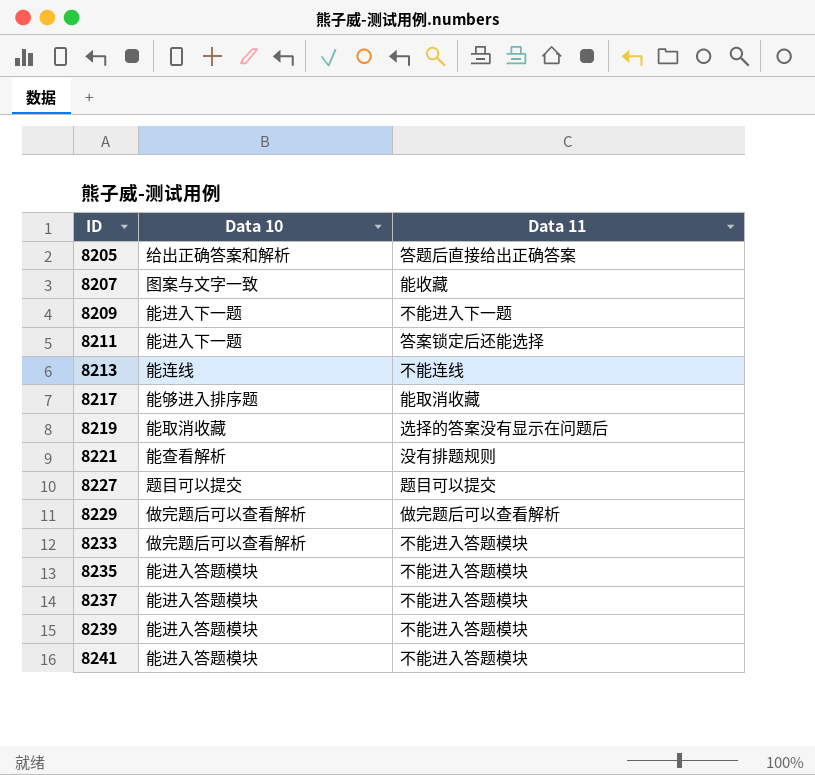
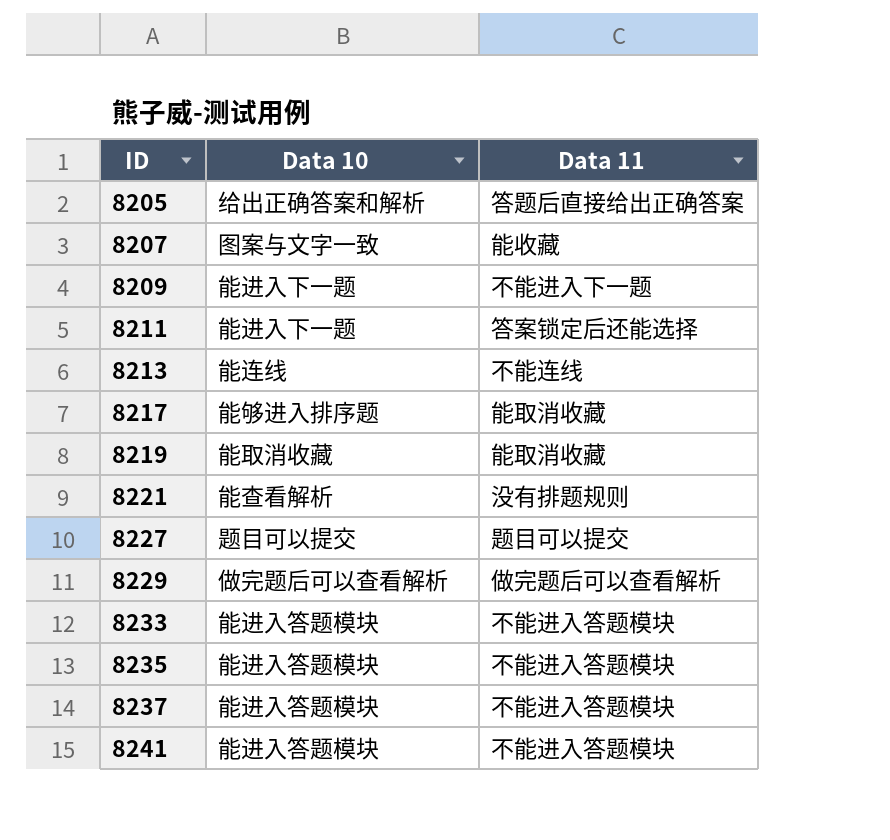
row 8239: 能进入答题模块 | 不能进入答题模块 -> none
8219 | Data 11: 选择的答案没有显示在问题后 -> 能取消收藏
8233 | Data 10: 做完题后可以查看解析 -> 能进入答题模块

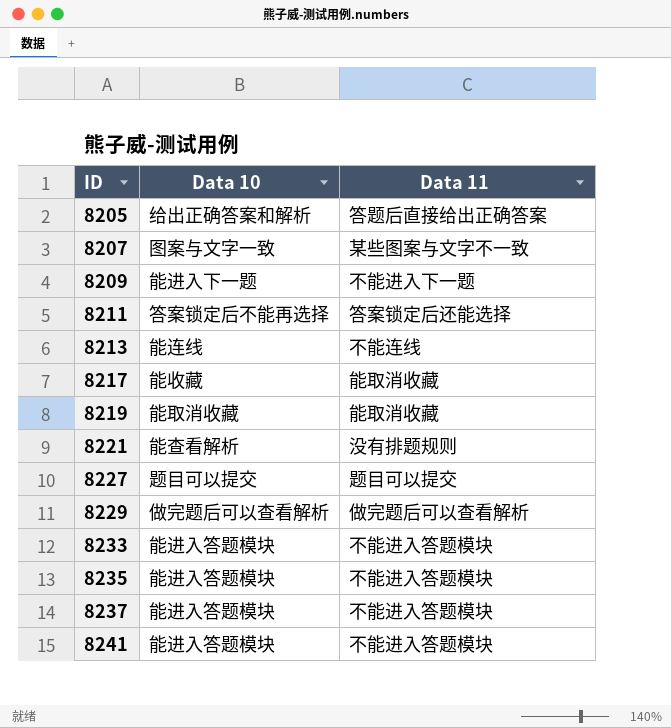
8207 | Data 11: 能收藏 -> 某些图案与文字不一致
8211 | Data 10: 能进入下一题 -> 答案锁定后不能再选择
8217 | Data 10: 能够进入排序题 -> 能收藏

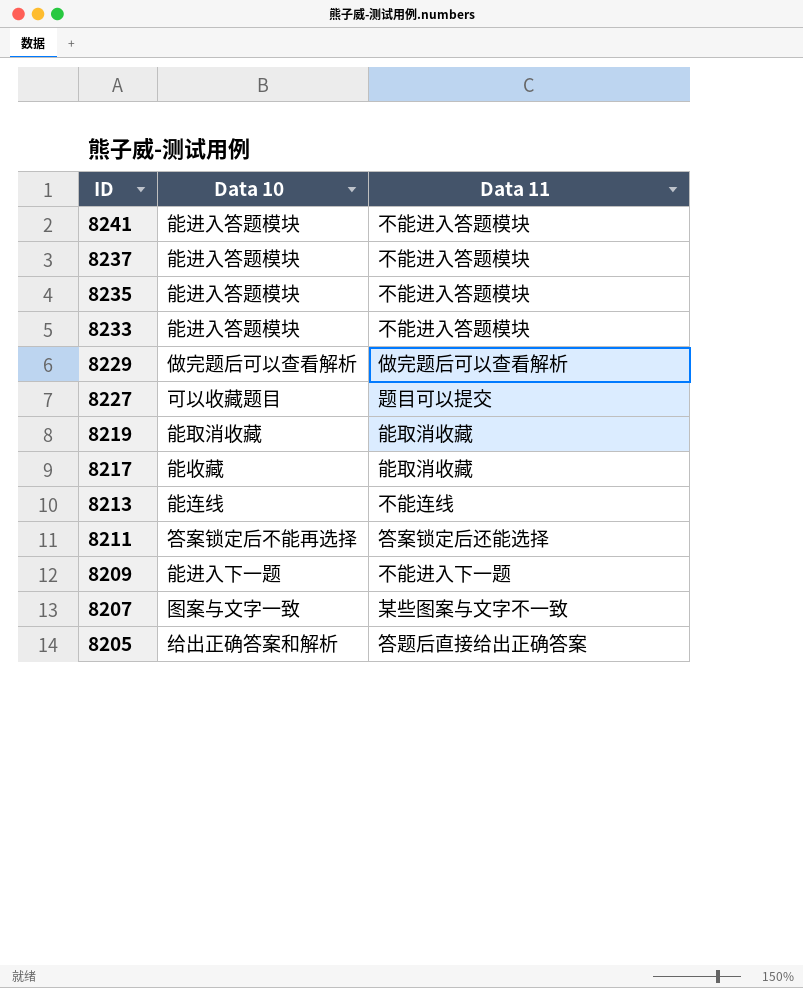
row order: ID ascending -> ID descending
row 8221: 能查看解析 | 没有排题规则 -> none
8227 | Data 10: 题目可以提交 -> 可以收藏题目

